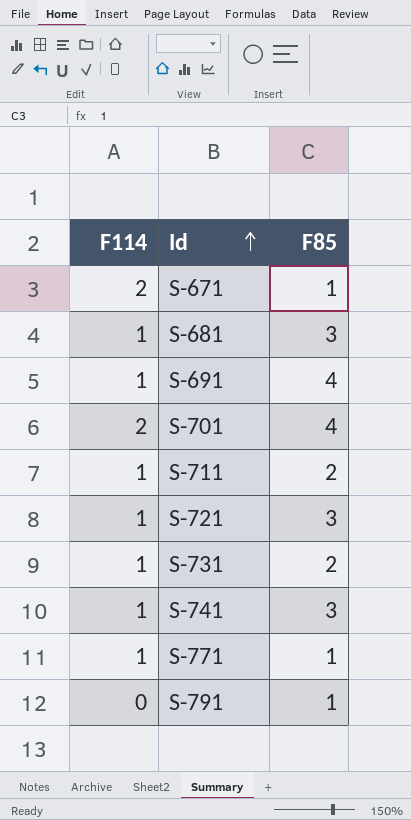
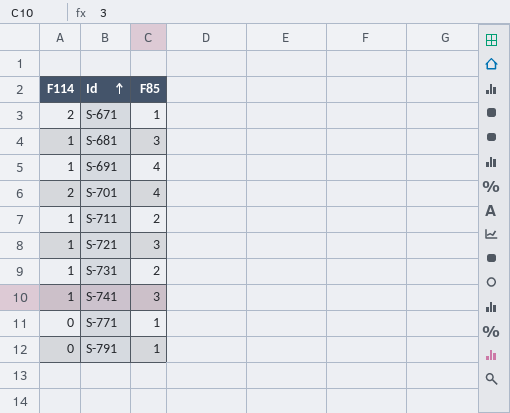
S-771 | F114: 1 -> 0

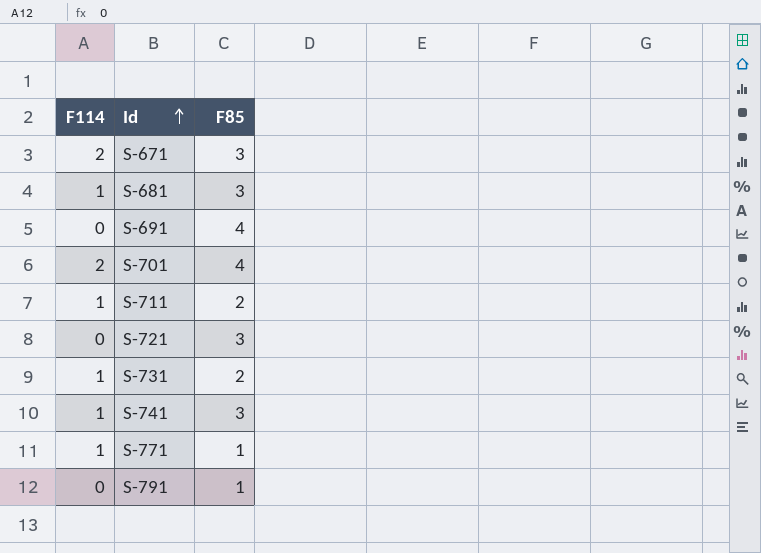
S-671 | F85: 1 -> 3
S-691 | F114: 1 -> 0
S-721 | F114: 1 -> 0
S-771 | F114: 0 -> 1

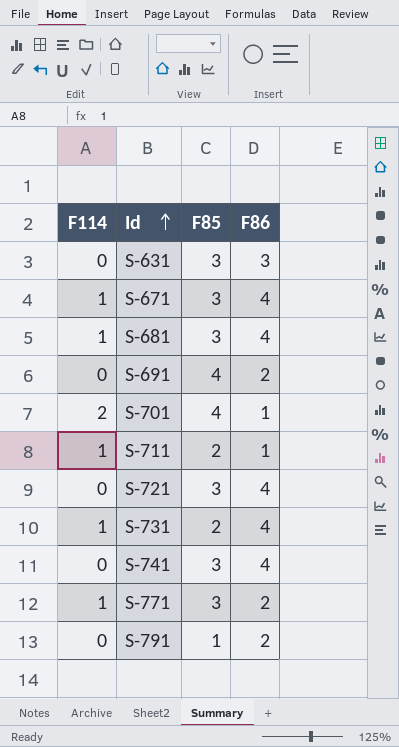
column F86 | position: none -> 4
row S-631: none -> 0 | 3 | 3
S-671 | F114: 2 -> 1
S-741 | F114: 1 -> 0
S-771 | F85: 1 -> 3

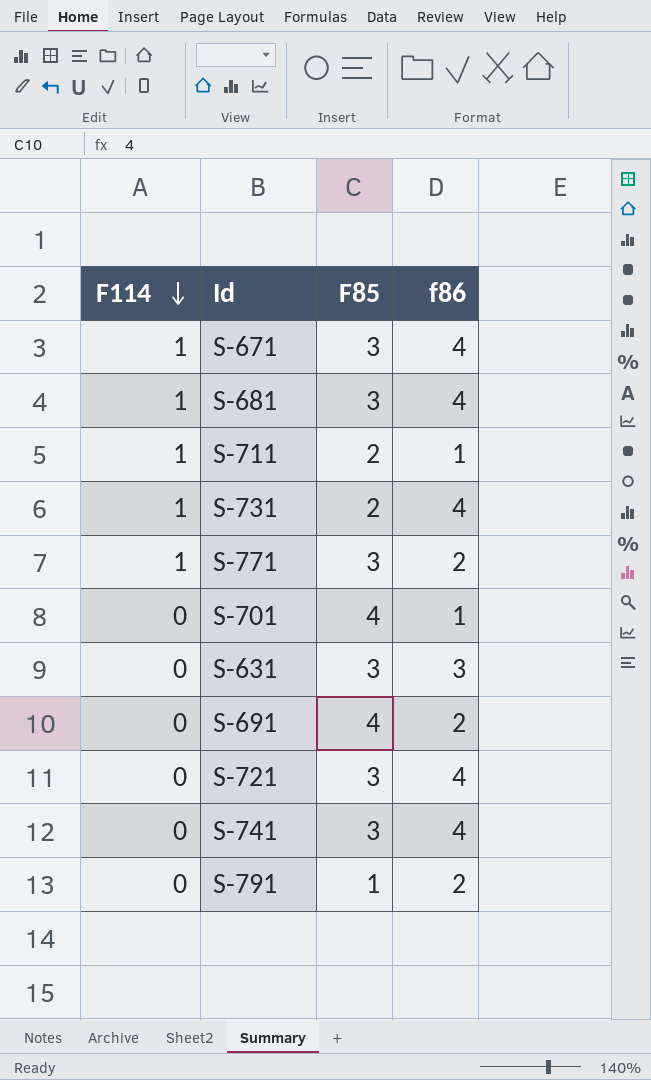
row order: Id ascending -> F114 descending
column name: F86 -> f86
S-701 | F114: 2 -> 0

